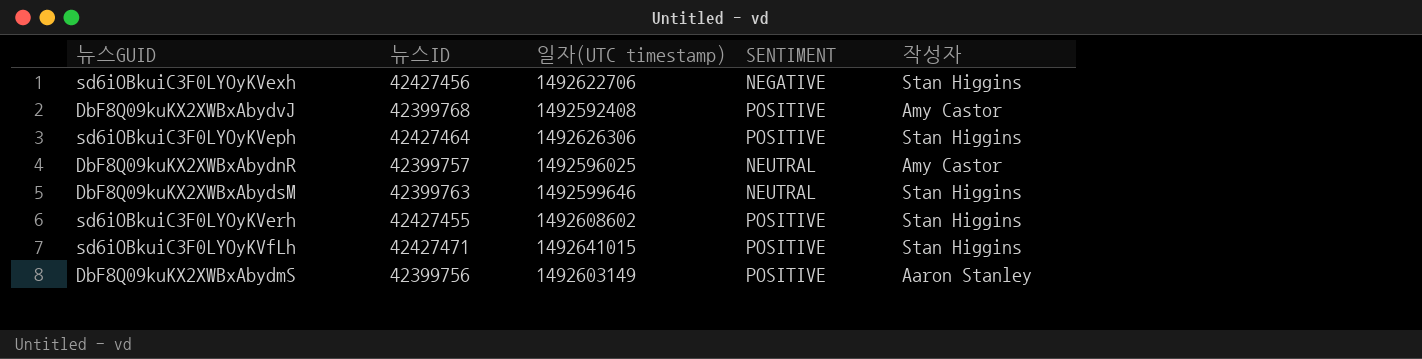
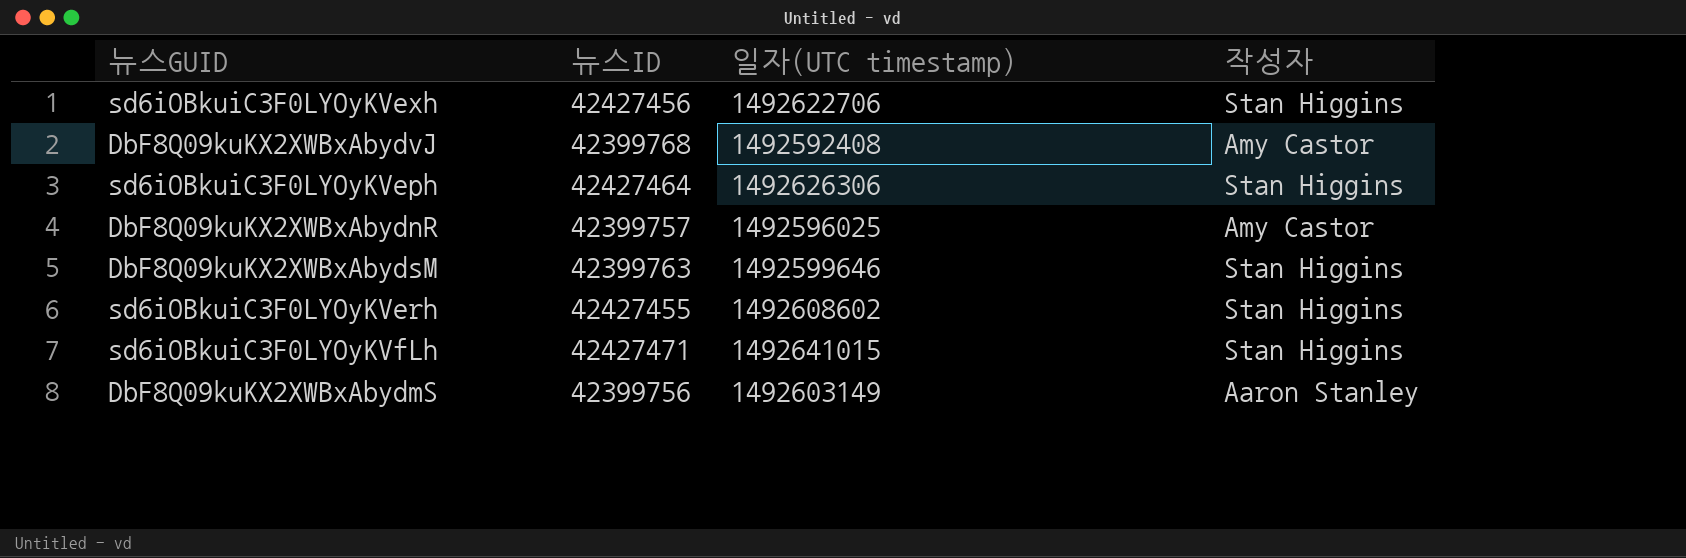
column SENTIMENT | position: 4 -> none

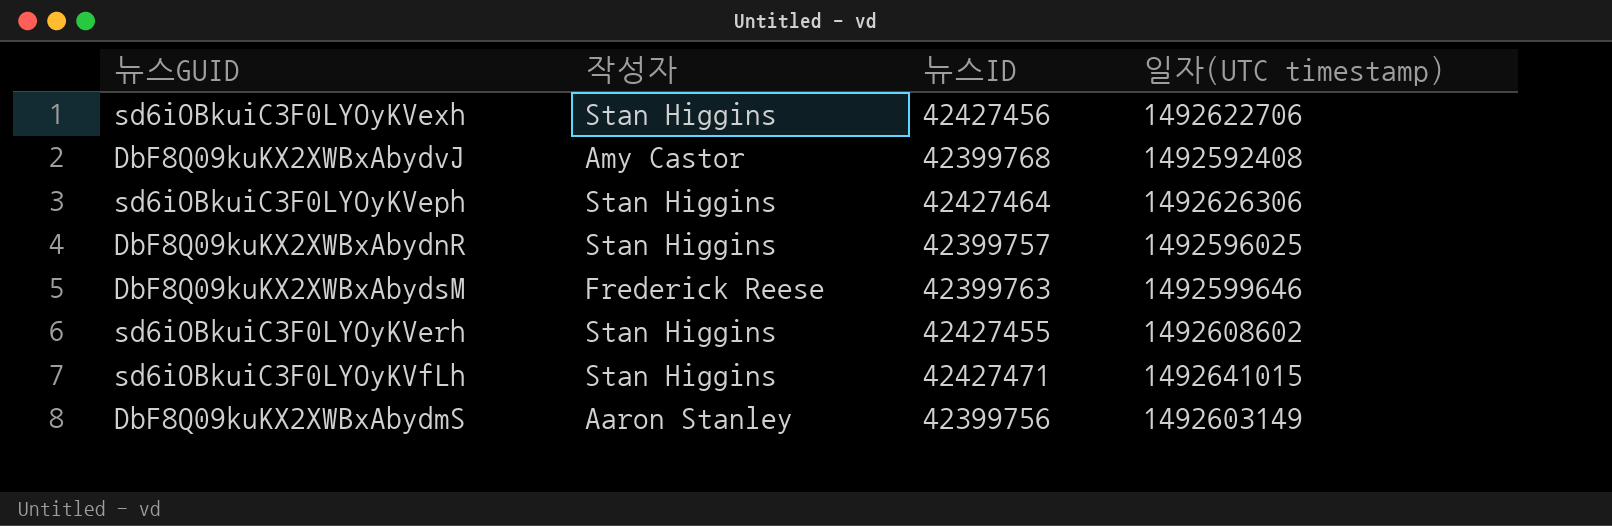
column 작성자 | position: 4 -> 2
DbF8Q09kuKX2XWBxAbydnR | 작성자: Amy Castor -> Stan Higgins
DbF8Q09kuKX2XWBxAbydsM | 작성자: Stan Higgins -> Frederick Reese

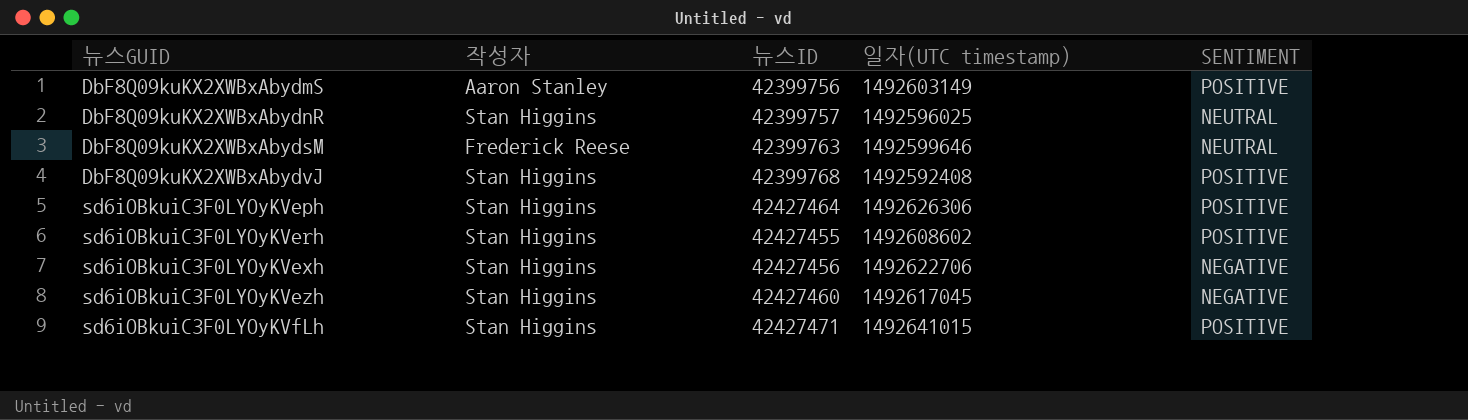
row order: none -> 뉴스GUID ascending
column SENTIMENT | position: none -> 5
DbF8Q09kuKX2XWBxAbydvJ | 작성자: Amy Castor -> Stan Higgins
row sd6iOBkuiC3F0LYOyKVezh: none -> Stan Higgins | 42427460 | 1492617045 | NEGATIVE

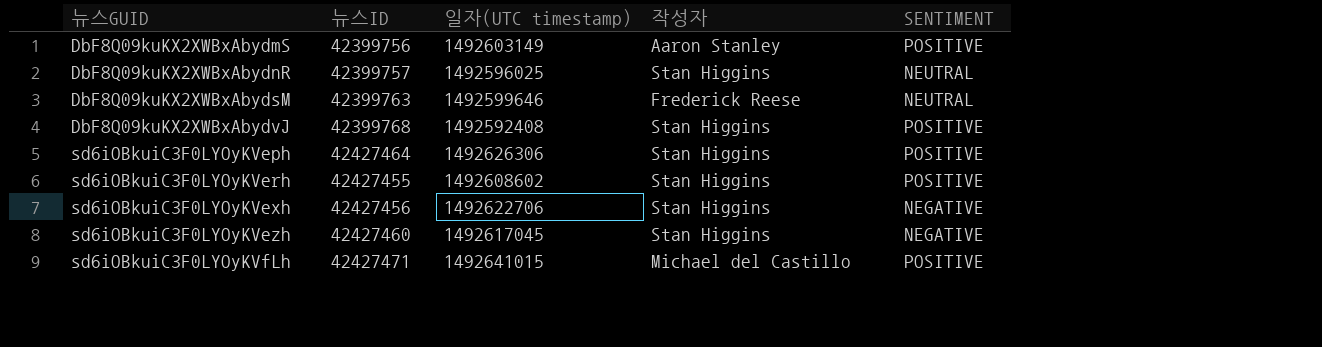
column 작성자 | position: 2 -> 4
sd6iOBkuiC3F0LYOyKVfLh | 작성자: Stan Higgins -> Michael del Castillo

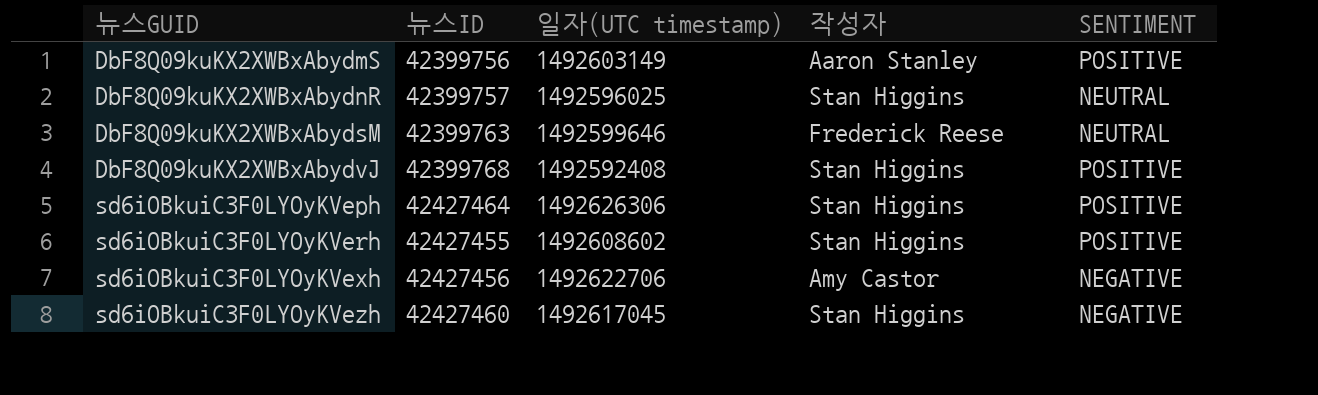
row sd6iOBkuiC3F0LYOyKVfLh: 42427471 | 1492641015 | Michael del Castillo | POSITIVE -> none
sd6iOBkuiC3F0LYOyKVexh | 작성자: Stan Higgins -> Amy Castor

